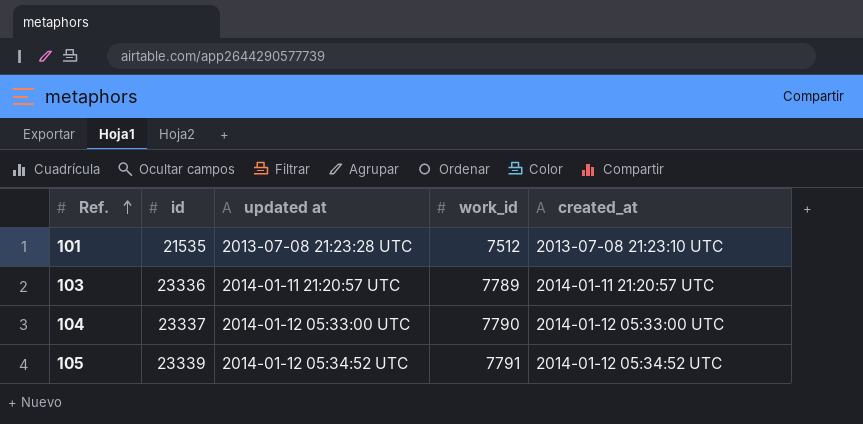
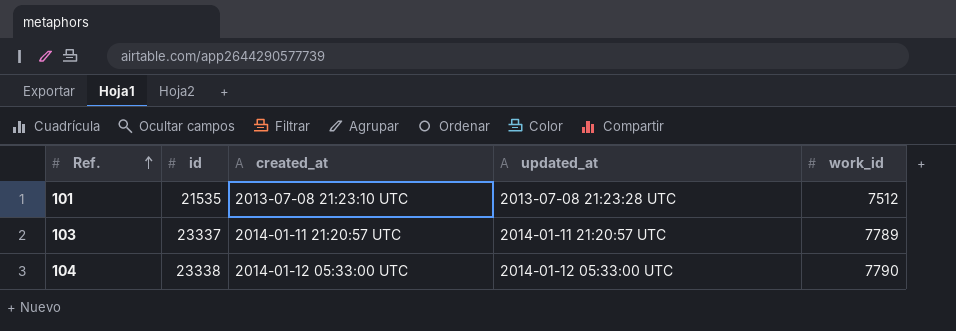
column created_at | position: 5 -> 3
column name: updated at -> updated_at
row 105: 23339 | 2014-01-12 05:34:52 UTC | 7791 | 2014-01-12 05:34:52 UTC -> none
103 | id: 23336 -> 23337
104 | id: 23337 -> 23338

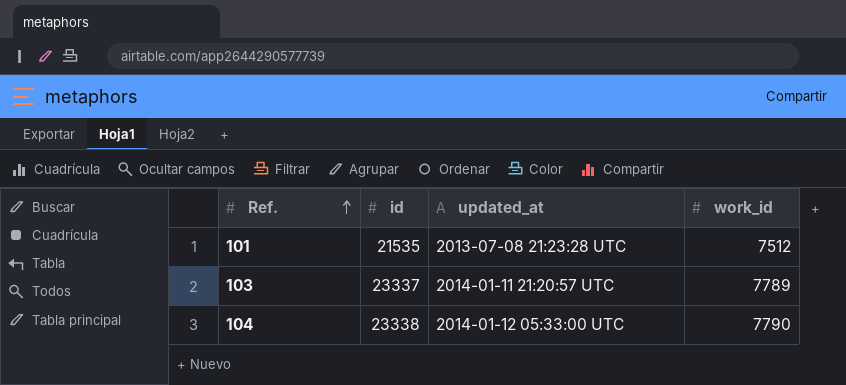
column created_at | position: 3 -> none

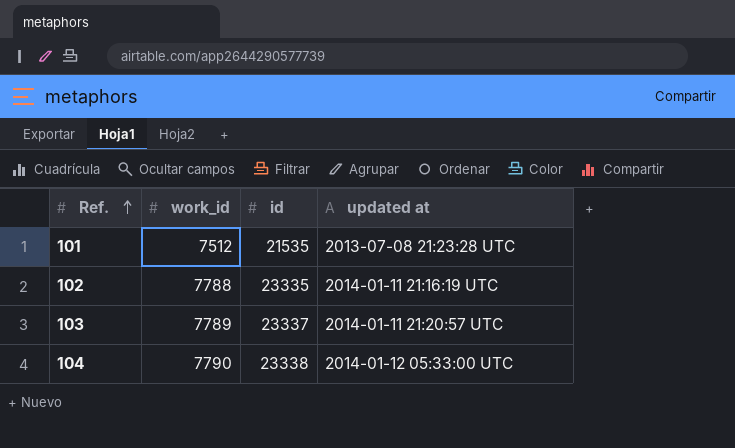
column work_id | position: 4 -> 2
column name: updated_at -> updated at
row 102: none -> 7788 | 23335 | 2014-01-11 21:16:19 UTC

